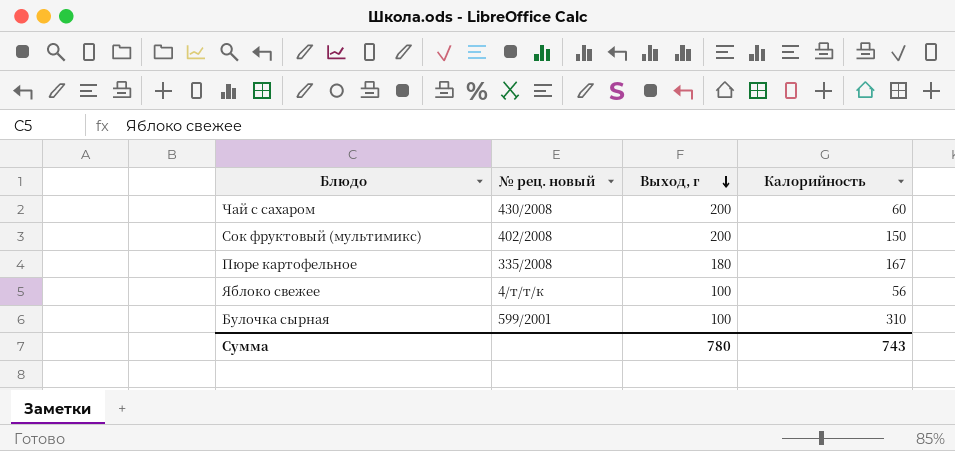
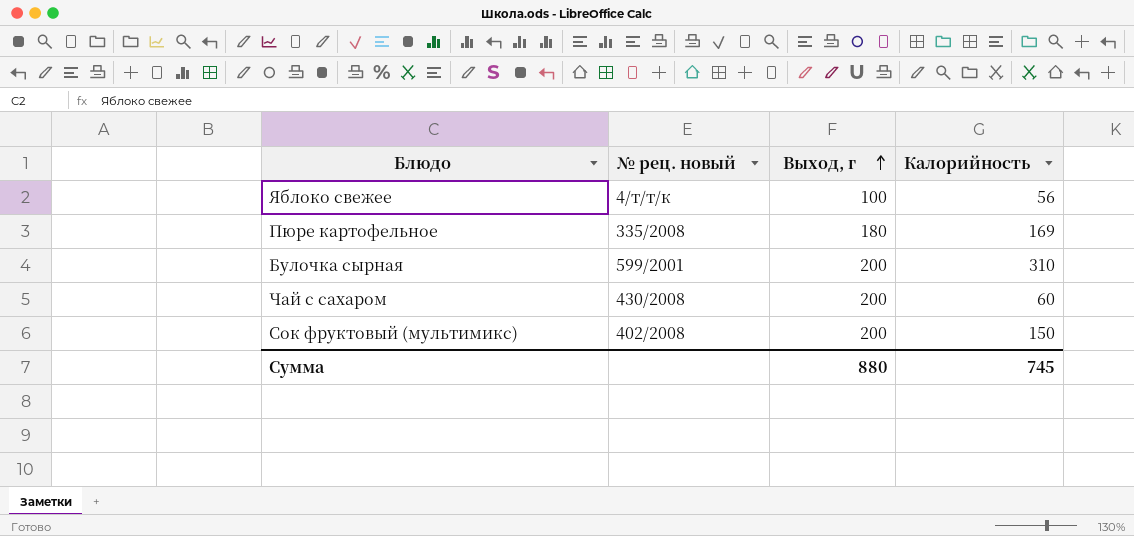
row order: Выход, г descending -> Выход, г ascending
Пюре картофельное | Калорийность: 167 -> 169
Булочка сырная | Выход, г: 100 -> 200
Сумма | Выход, г: 780 -> 880
Сумма | Калорийность: 743 -> 745

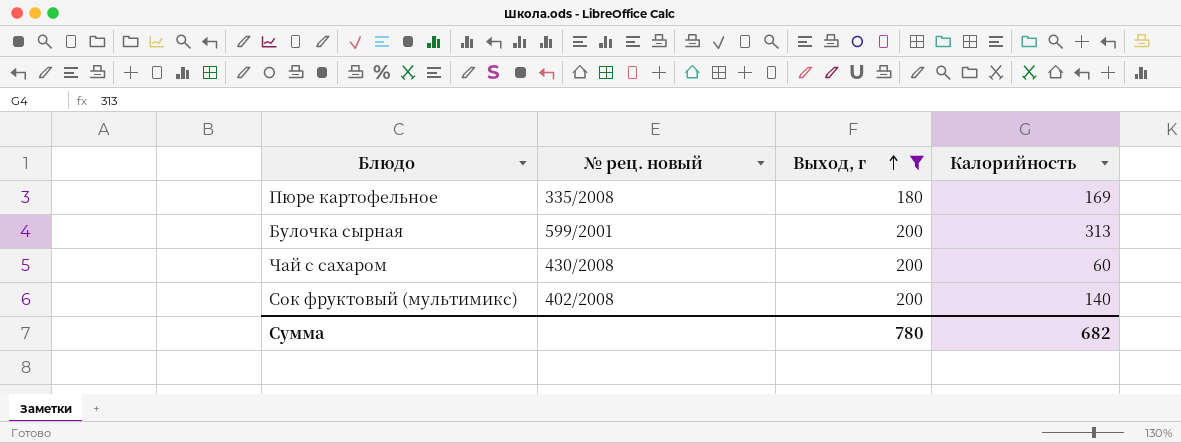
filter: none -> Выход, г != 100
Булочка сырная | Калорийность: 310 -> 313
Сок фруктовый (мультимикс) | Калорийность: 150 -> 140
Сумма | Выход, г: 880 -> 780
Сумма | Калорийность: 745 -> 682

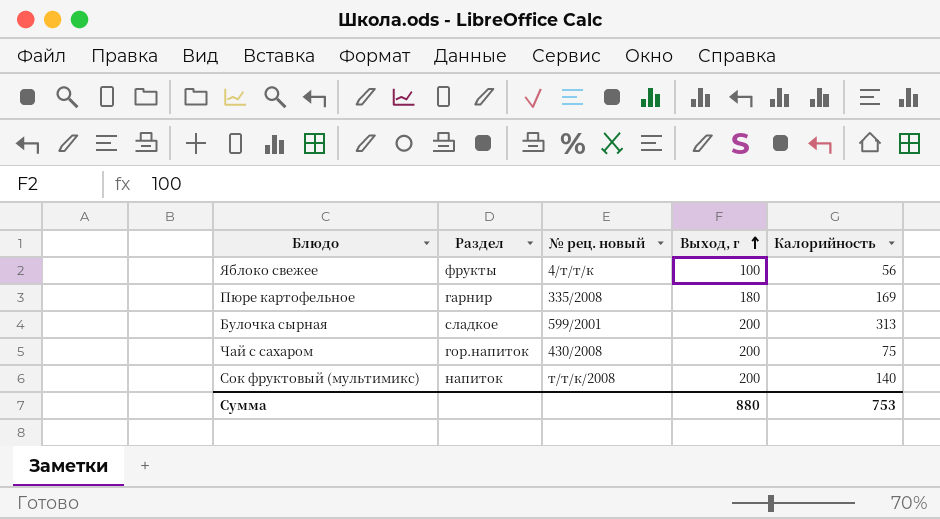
filter: Выход, г != 100 -> none
column Раздел | position: none -> 2
Чай с сахаром | Калорийность: 60 -> 75
Сок фруктовый (мультимикс) | № рец. новый: 402/2008 -> т/т/к/2008
Сумма | Выход, г: 780 -> 880
Сумма | Калорийность: 682 -> 753

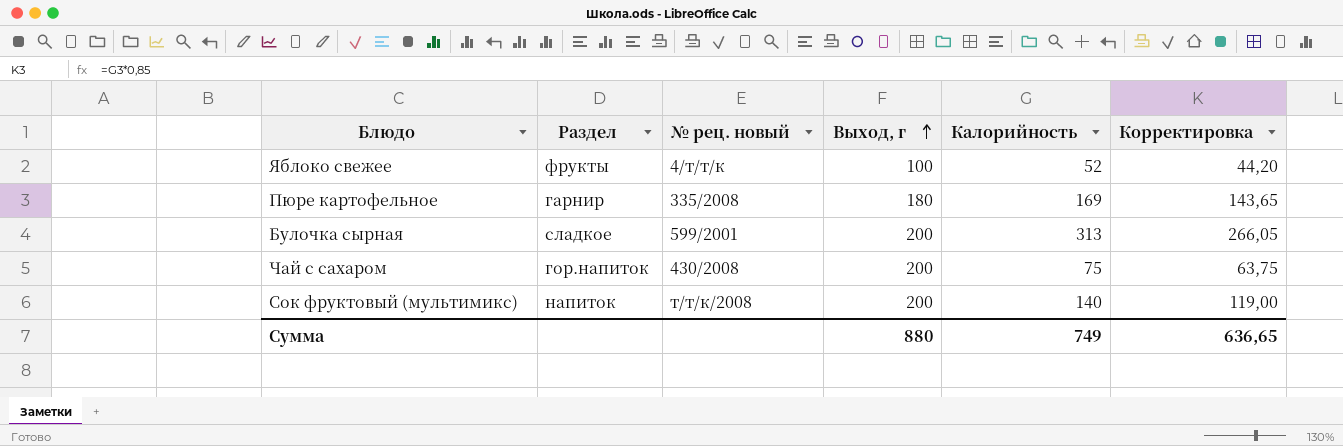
column Корректировка | formula: none -> [Калорийность] * 0,85
Яблоко свежее | Калорийность: 56 -> 52
Сумма | Калорийность: 753 -> 749

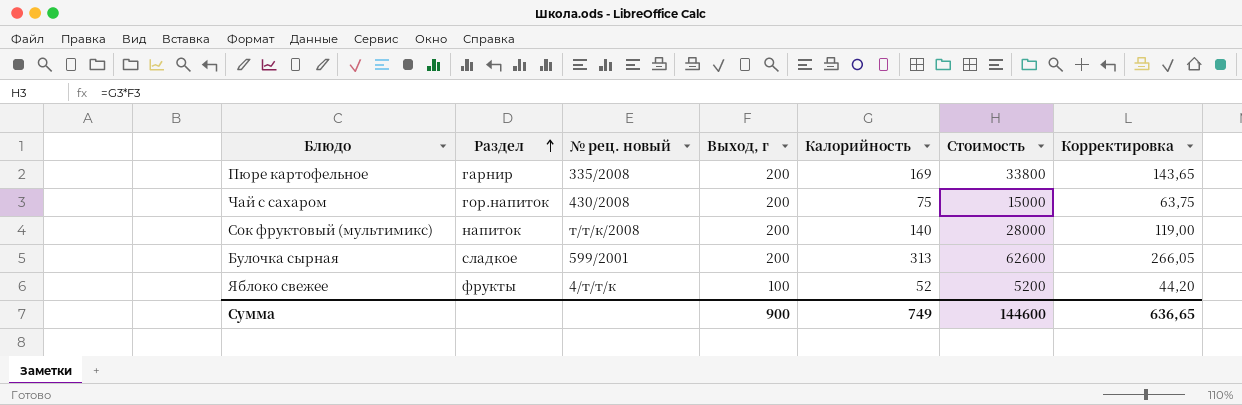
row order: Выход, г ascending -> Раздел ascending
column Стоимость | formula: none -> [Выход, г] * [Калорийность]
Пюре картофельное | Выход, г: 180 -> 200
Сумма | Выход, г: 880 -> 900

